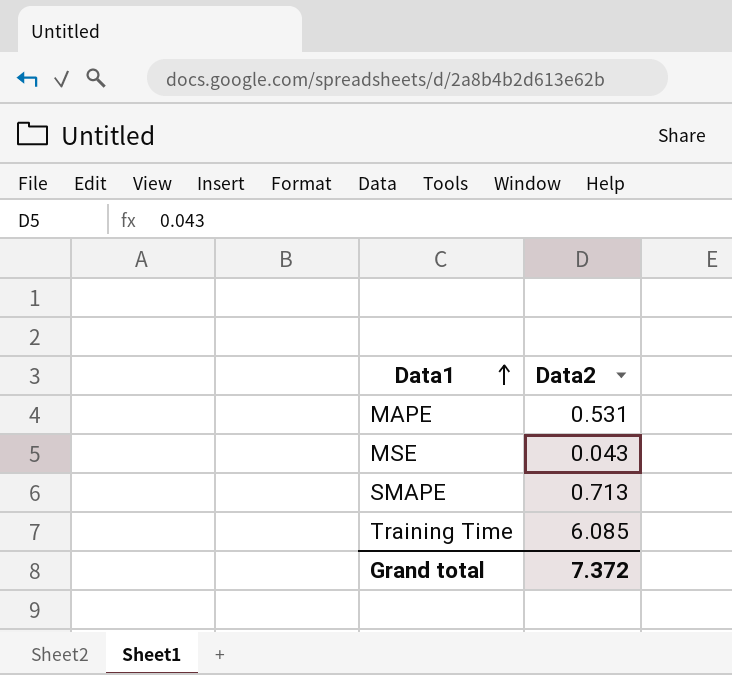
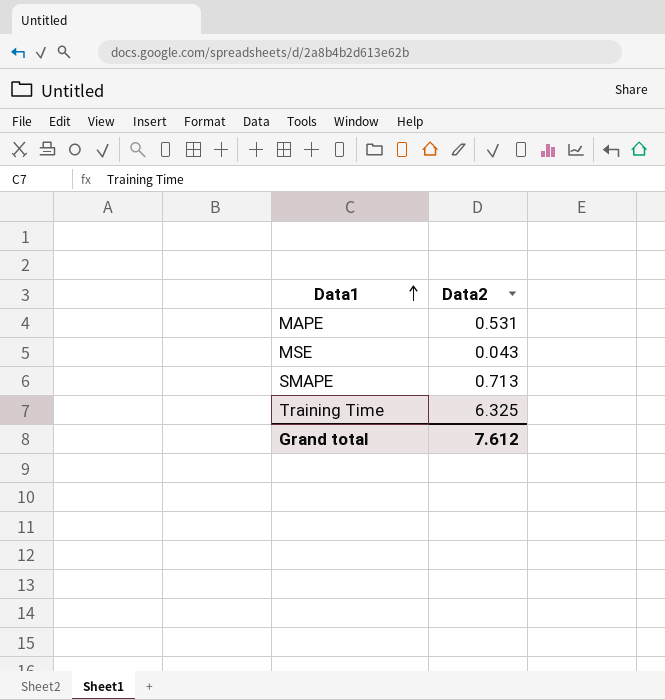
Training Time | Data2: 6.085 -> 6.325
Grand total | Data2: 7.372 -> 7.612

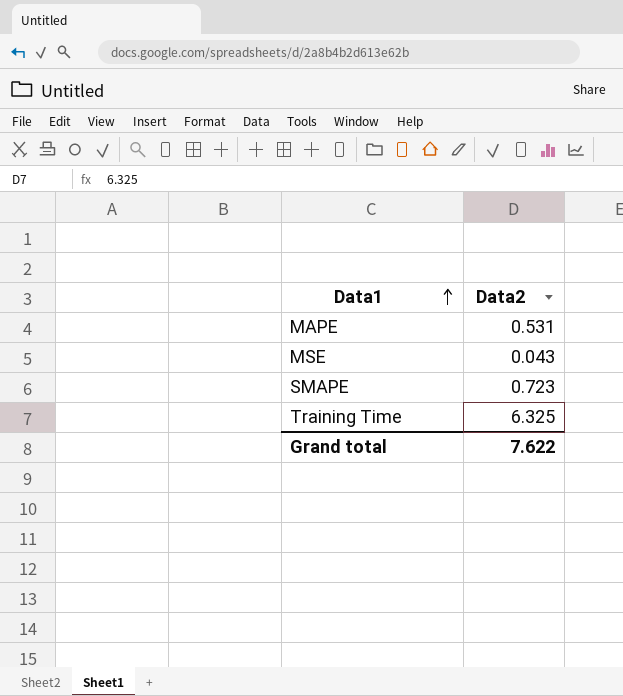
SMAPE | Data2: 0.713 -> 0.723
Grand total | Data2: 7.612 -> 7.622

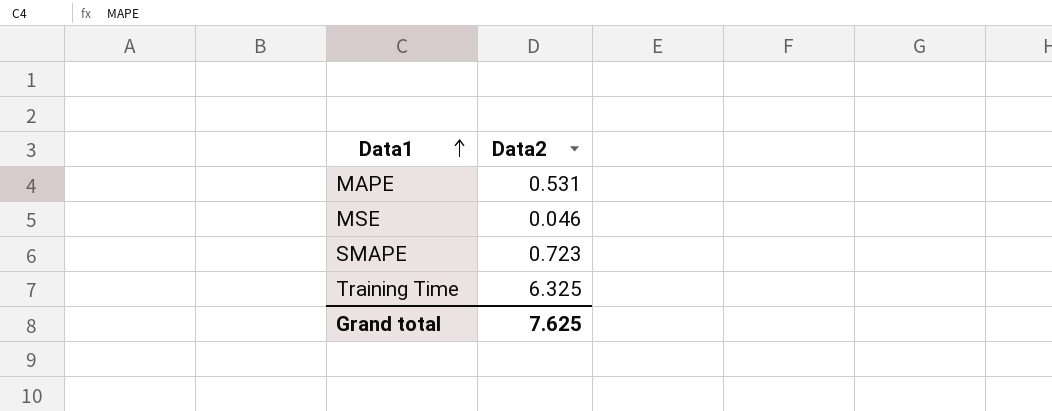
MSE | Data2: 0.043 -> 0.046
Grand total | Data2: 7.622 -> 7.625

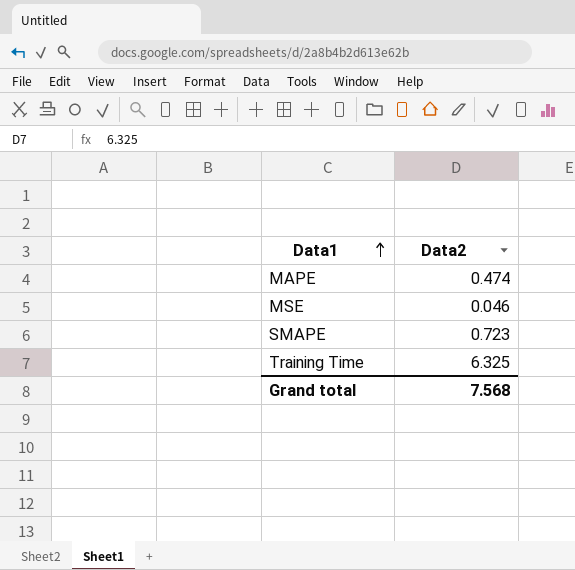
MAPE | Data2: 0.531 -> 0.474
Grand total | Data2: 7.625 -> 7.568

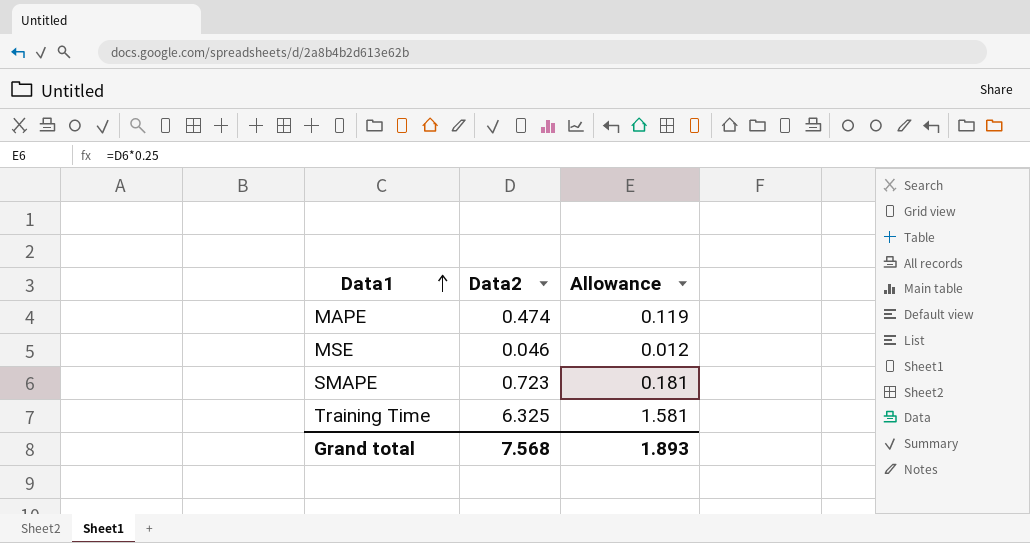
column Allowance | formula: none -> [Data2] * 0.25

